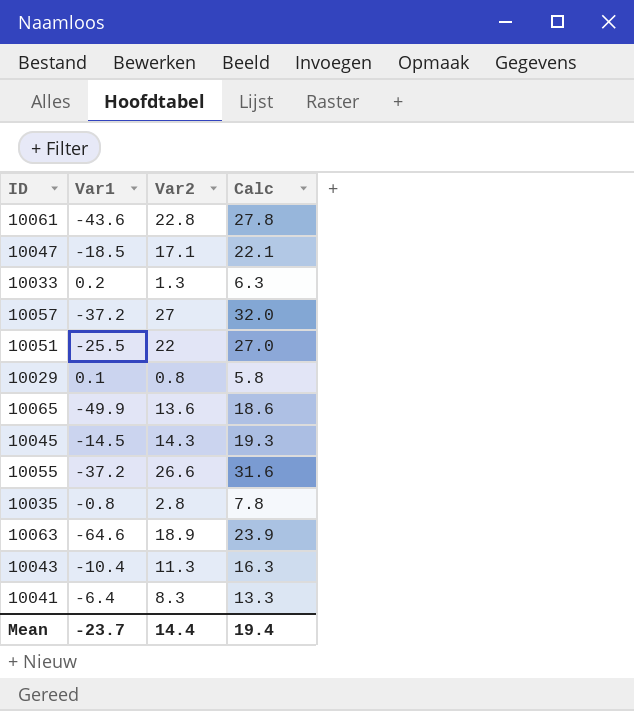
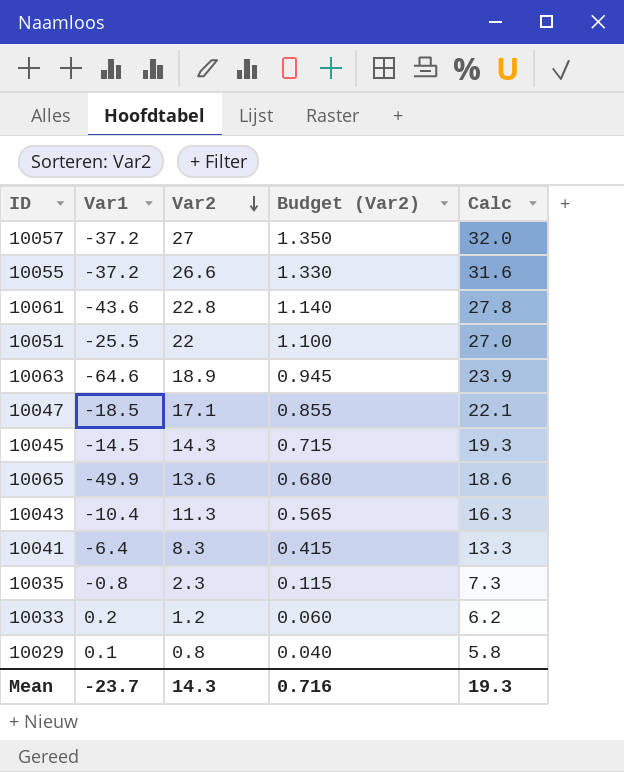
row order: none -> Var2 descending
column Budget (Var2) | formula: none -> [Var2] * 0.05
10035 | Var2: 2.8 -> 2.3
10035 | Calc: 7.8 -> 7.3
10033 | Var2: 1.3 -> 1.2
10033 | Calc: 6.3 -> 6.2
Mean | Var2: 14.4 -> 14.3
Mean | Calc: 19.4 -> 19.3

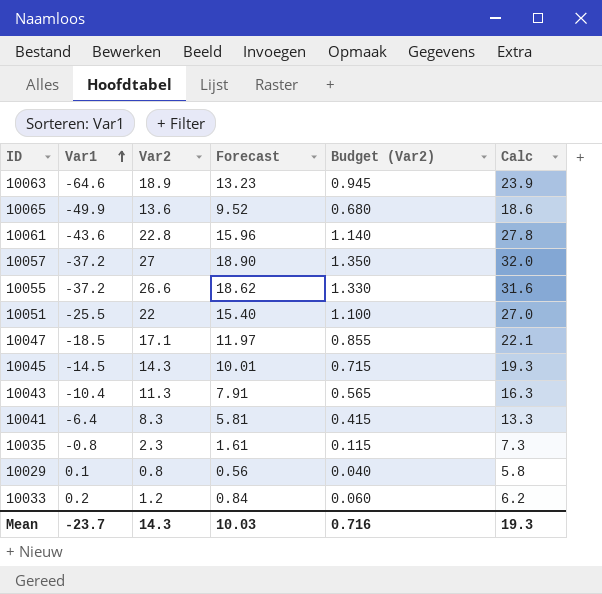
row order: Var2 descending -> Var1 ascending
column Forecast | formula: none -> [Var2] * 0.7

